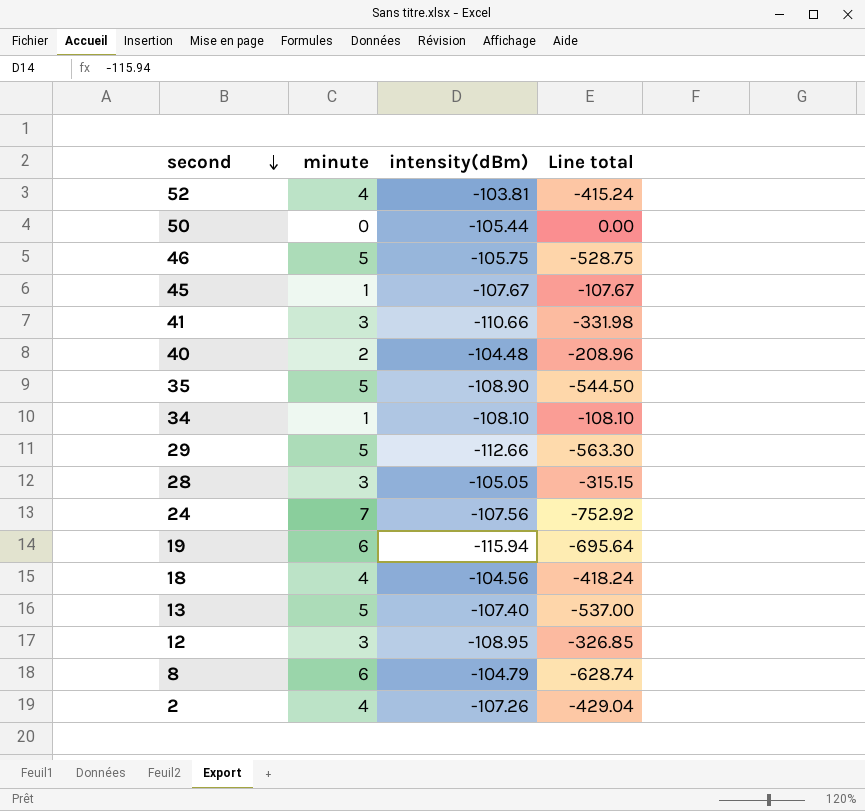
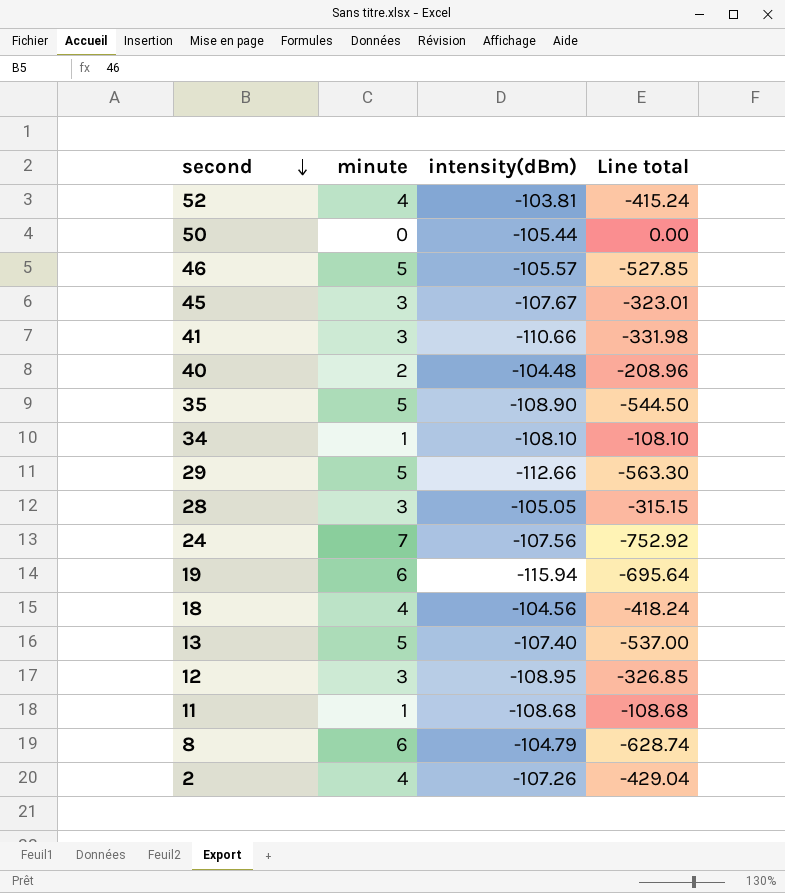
46 | intensity(dBm): -105.75 -> -105.57
46 | Line total: -528.75 -> -527.85
45 | minute: 1 -> 3
45 | Line total: -107.67 -> -323.01
row 11: none -> 1 | -108.68 | -108.68

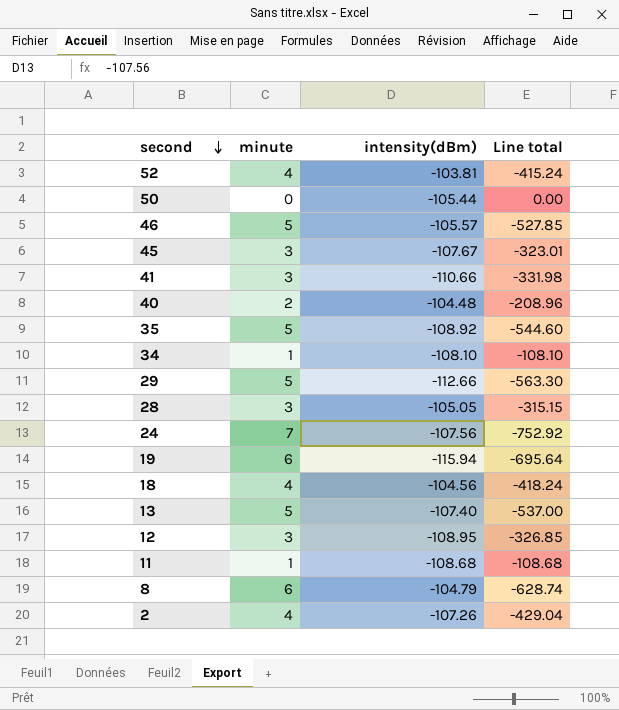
35 | intensity(dBm): -108.90 -> -108.92
35 | Line total: -544.50 -> -544.60

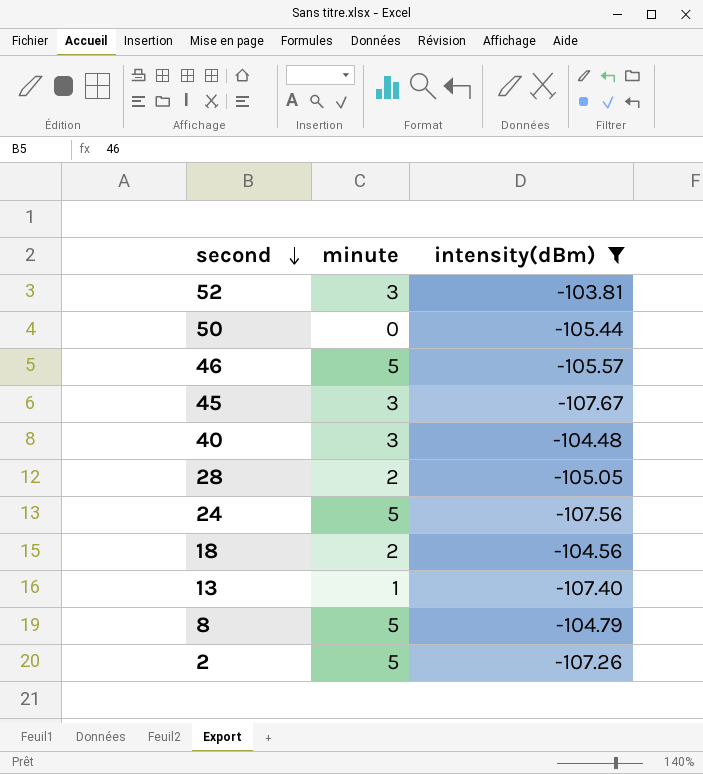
filter: none -> intensity(dBm) >= -107.67
column Line total | formula: [minute] * [intensity(dBm)] -> none
52 | minute: 4 -> 3
40 | minute: 2 -> 3
28 | minute: 3 -> 2
24 | minute: 7 -> 5
18 | minute: 4 -> 2
13 | minute: 5 -> 1
8 | minute: 6 -> 5
2 | minute: 4 -> 5

